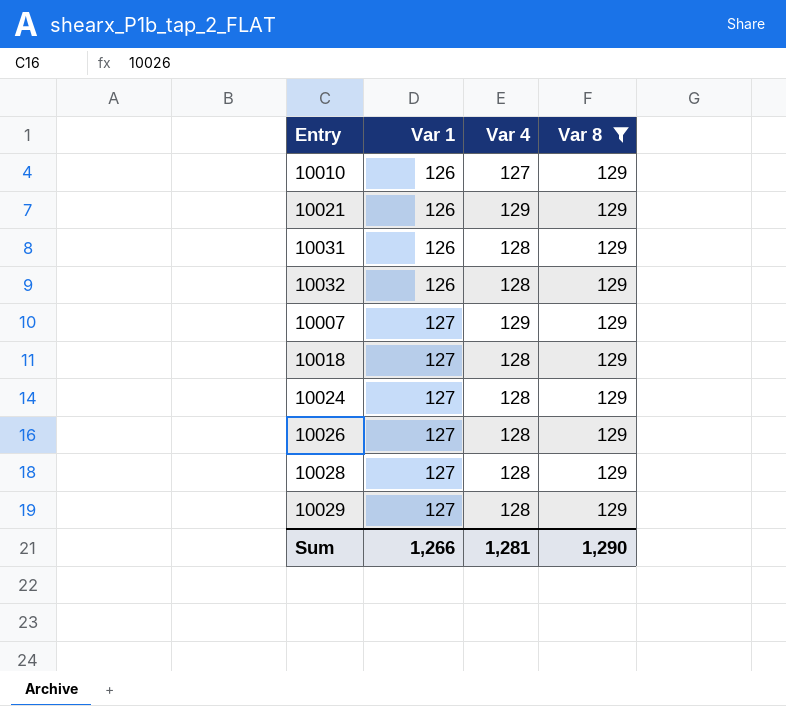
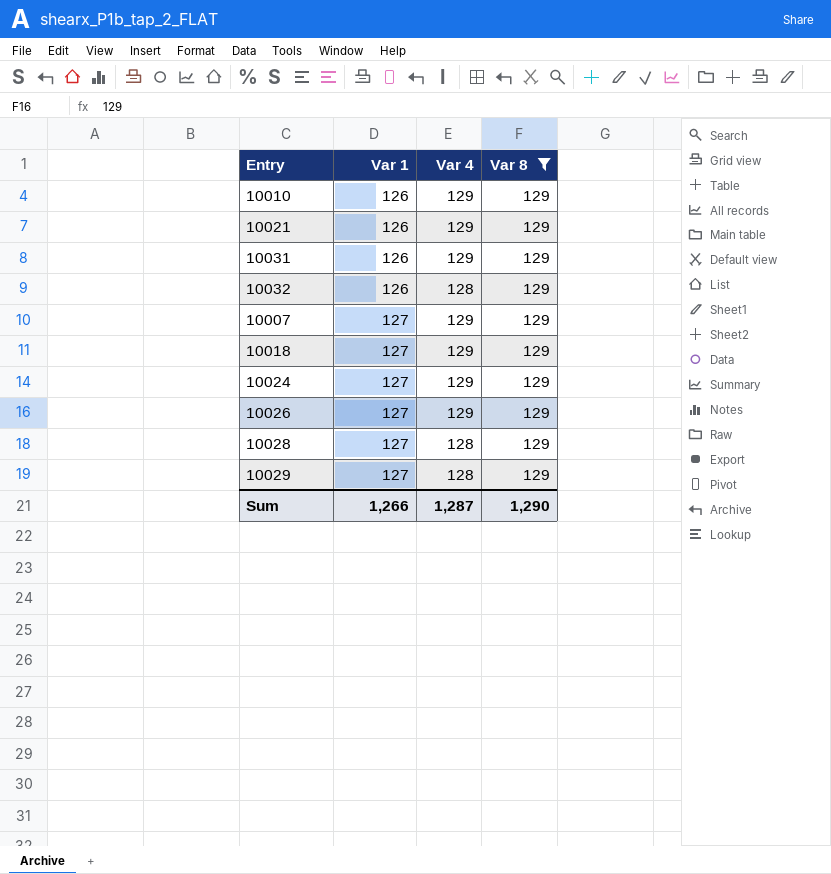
10010 | Var 4: 127 -> 129
10031 | Var 4: 128 -> 129
10018 | Var 4: 128 -> 129
10024 | Var 4: 128 -> 129
10026 | Var 4: 128 -> 129
Sum | Var 4: 1,281 -> 1,287

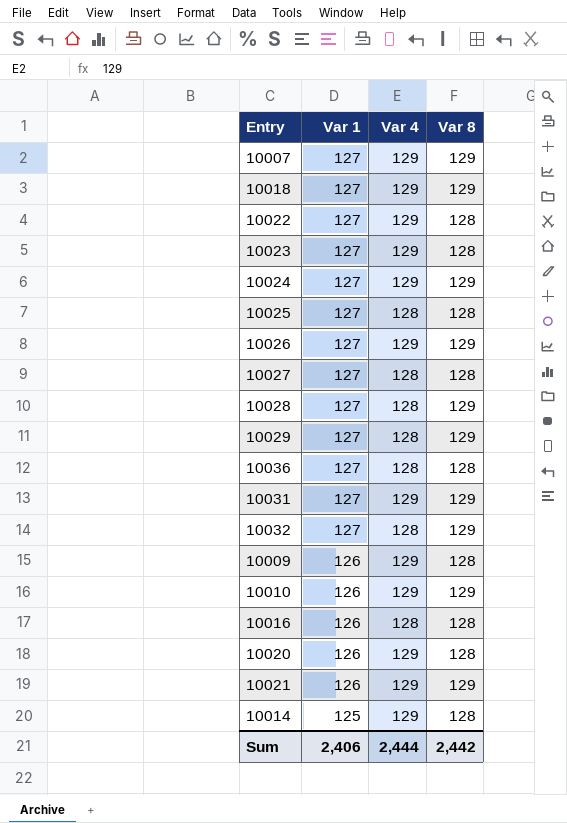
filter: Var 8 = 129 -> none
row order: Var 1 ascending -> Var 1 descending
10031 | Var 1: 126 -> 127
10032 | Var 1: 126 -> 127
Sum | Var 1: 1,266 -> 2,406
Sum | Var 4: 1,287 -> 2,444
Sum | Var 8: 1,290 -> 2,442

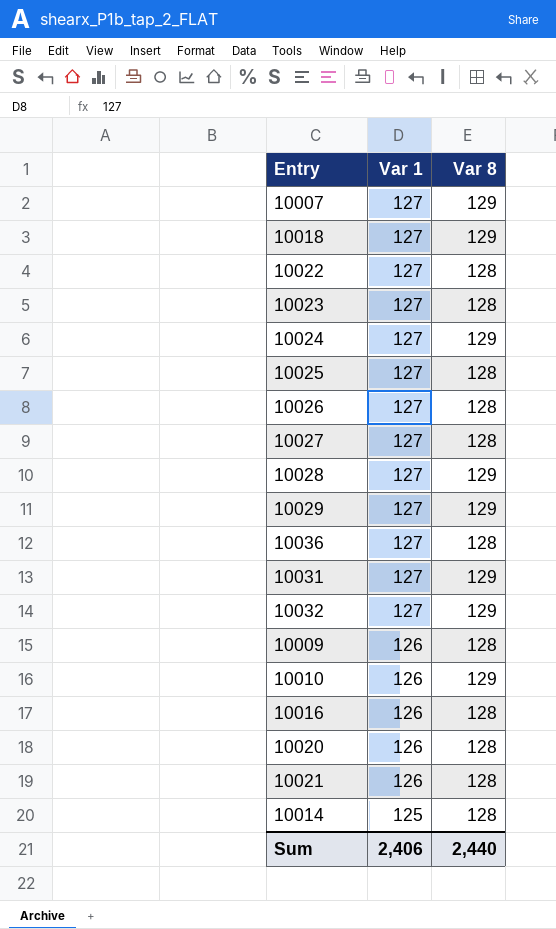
column Var 4 | position: 3 -> none
10026 | Var 8: 129 -> 128
10021 | Var 8: 129 -> 128
Sum | Var 8: 2,442 -> 2,440

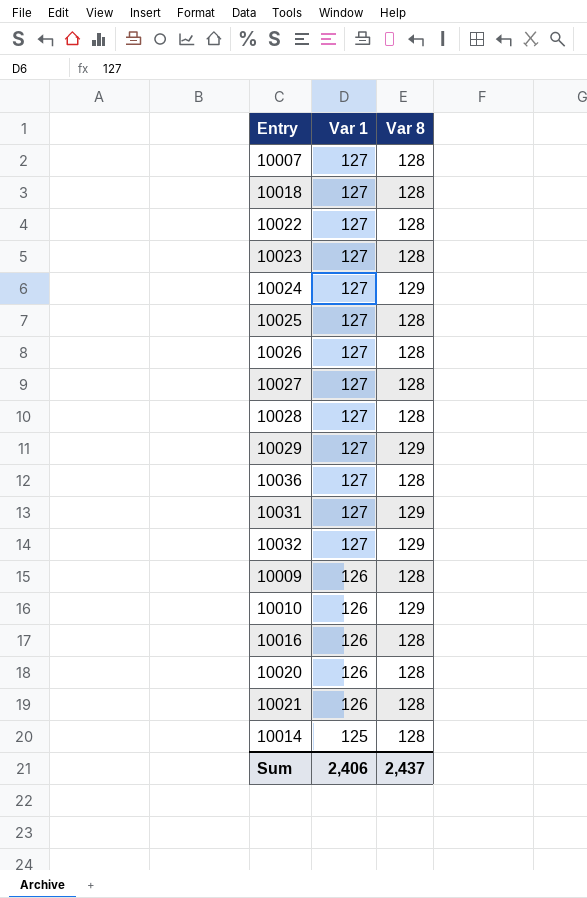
10007 | Var 8: 129 -> 128
10018 | Var 8: 129 -> 128
10028 | Var 8: 129 -> 128
Sum | Var 8: 2,440 -> 2,437

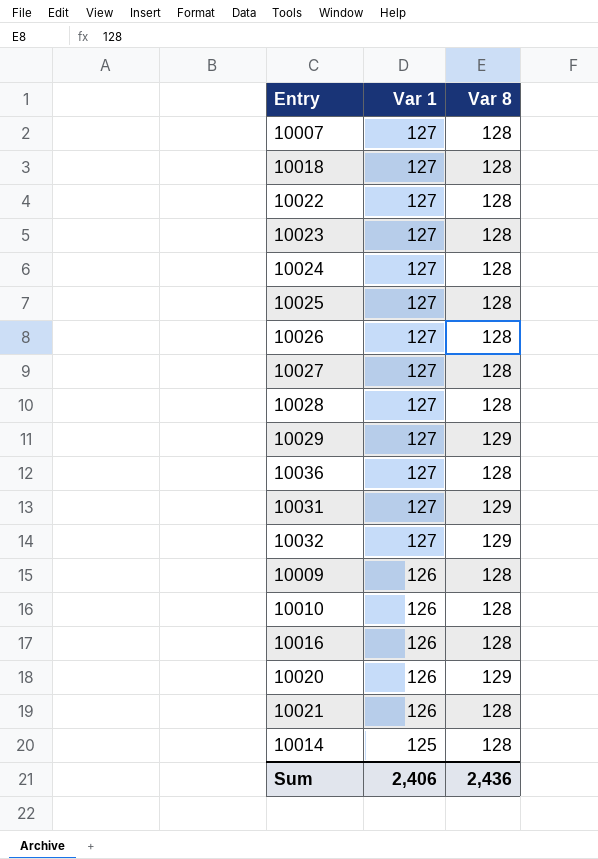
10024 | Var 8: 129 -> 128
10010 | Var 8: 129 -> 128
10020 | Var 8: 128 -> 129
Sum | Var 8: 2,437 -> 2,436

